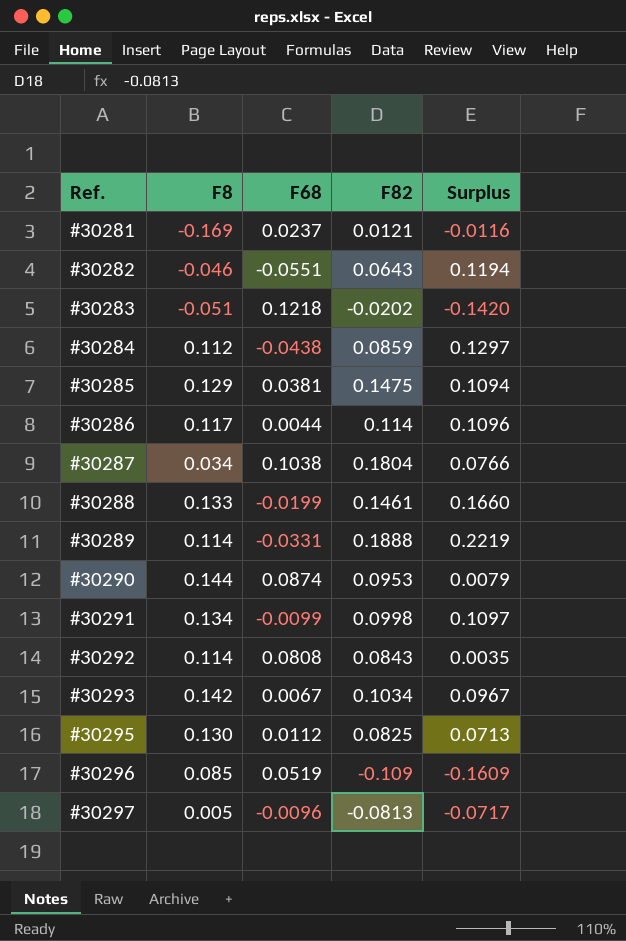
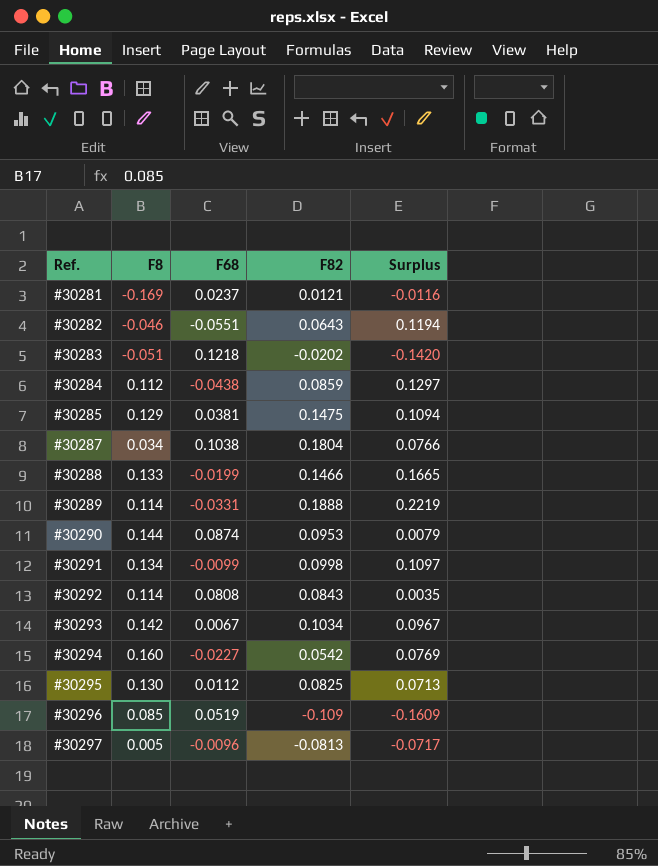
row #30286: 0.117 | 0.0044 | 0.114 | 0.1096 -> none
#30288 | F82: 0.1461 -> 0.1466
#30288 | Surplus: 0.1660 -> 0.1665
row #30294: none -> 0.160 | -0.0227 | 0.0542 | 0.0769

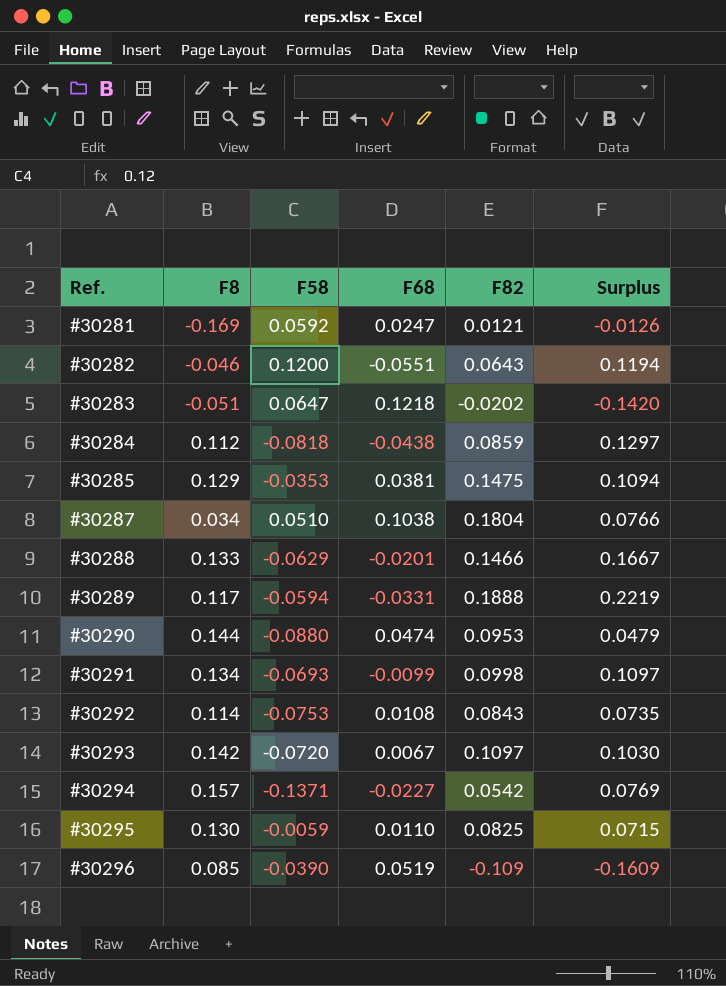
column F58 | position: none -> 3
row #30297: 0.005 | -0.0096 | -0.0813 | -0.0717 -> none
#30281 | F68: 0.0237 -> 0.0247
#30281 | Surplus: -0.0116 -> -0.0126
#30288 | F68: -0.0199 -> -0.0201
#30288 | Surplus: 0.1665 -> 0.1667
#30289 | F8: 0.114 -> 0.117
#30290 | F68: 0.0874 -> 0.0474
#30290 | Surplus: 0.0079 -> 0.0479
#30292 | F68: 0.0808 -> 0.0108
#30292 | Surplus: 0.0035 -> 0.0735
#30293 | F82: 0.1034 -> 0.1097
#30293 | Surplus: 0.0967 -> 0.1030
#30294 | F8: 0.160 -> 0.157
#30295 | F68: 0.0112 -> 0.0110
#30295 | Surplus: 0.0713 -> 0.0715

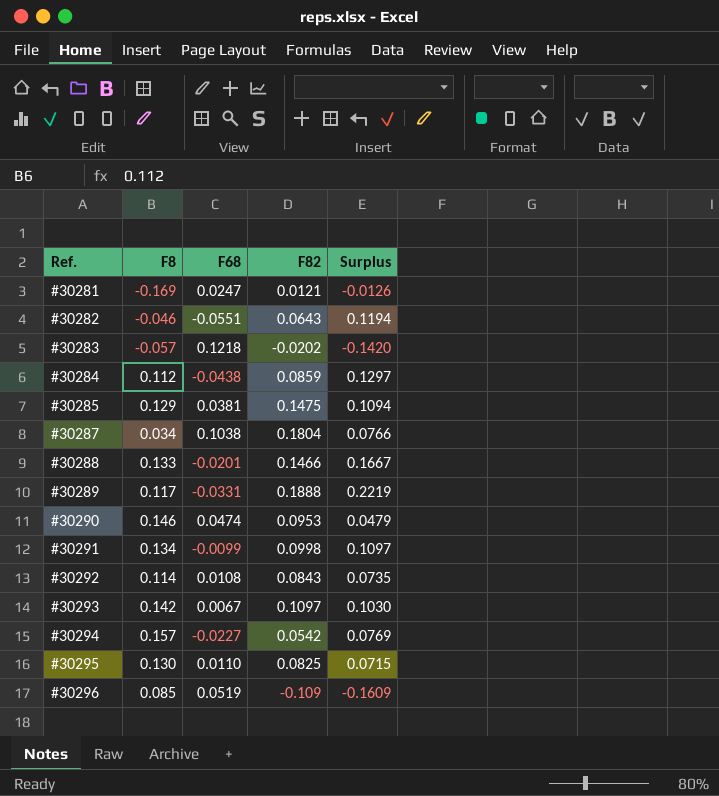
column F58 | position: 3 -> none
#30283 | F8: -0.051 -> -0.057
#30290 | F8: 0.144 -> 0.146

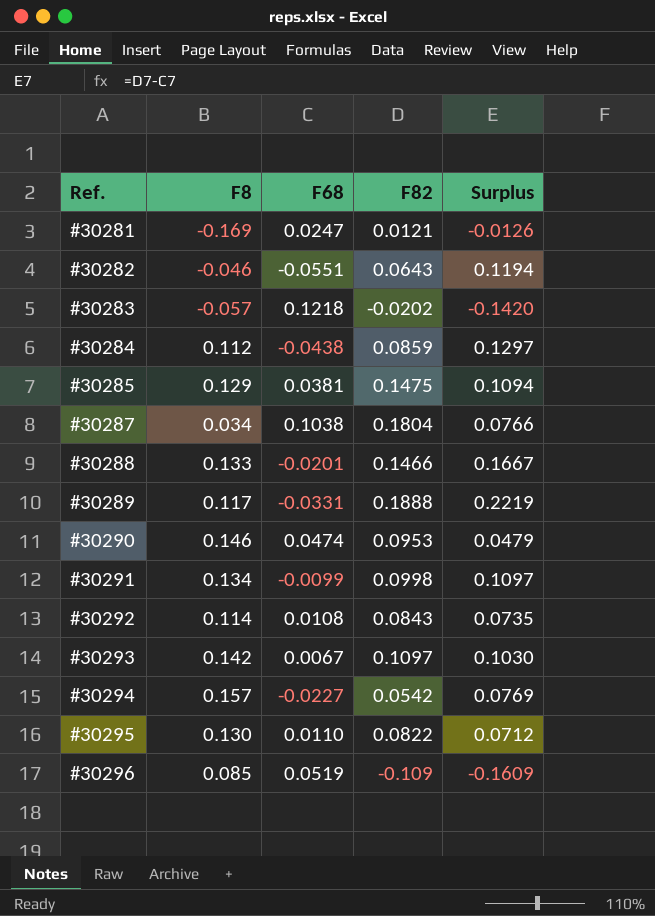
#30295 | F82: 0.0825 -> 0.0822
#30295 | Surplus: 0.0715 -> 0.0712

